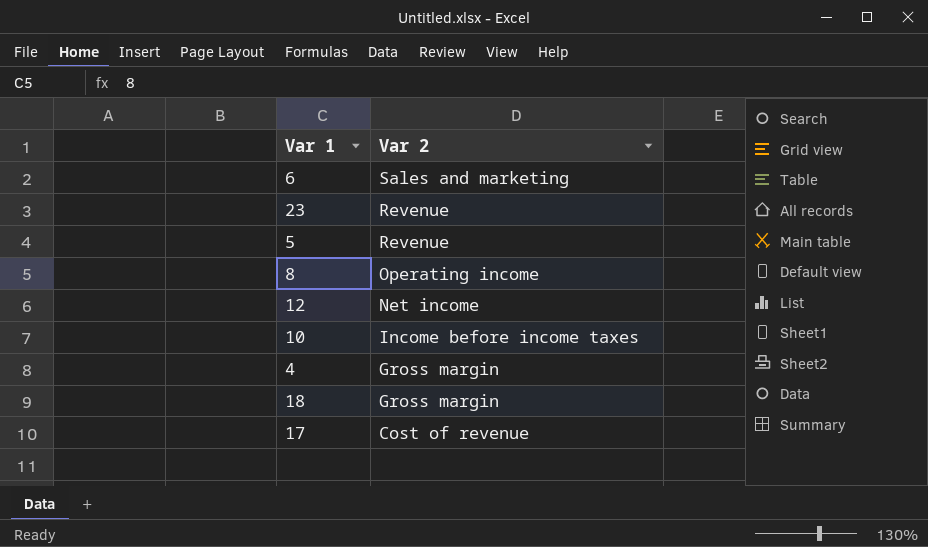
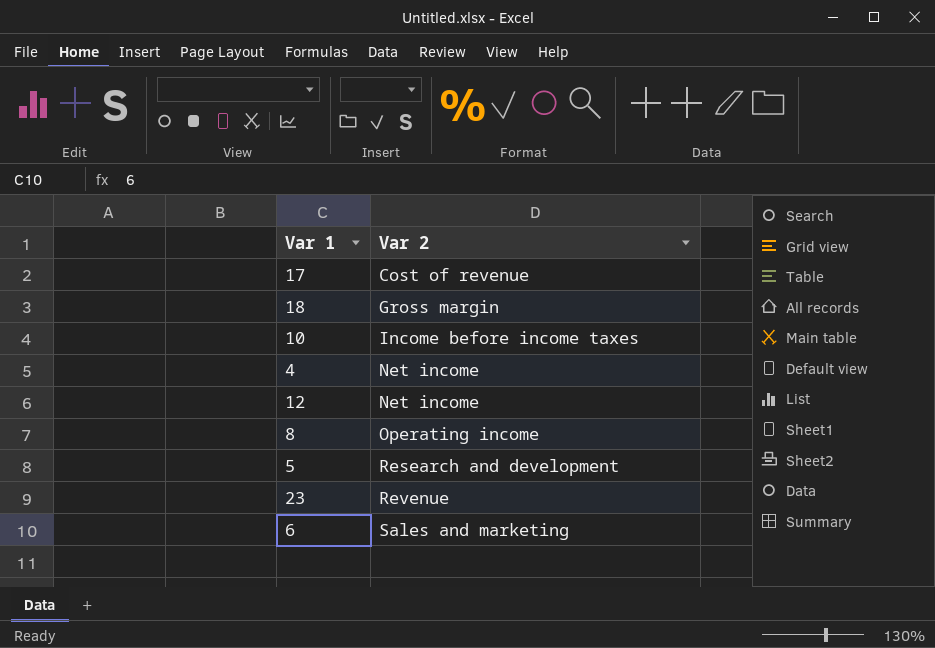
row order: Var 2 descending -> Var 2 ascending
4 | Var 2: Gross margin -> Net income
5 | Var 2: Revenue -> Research and development

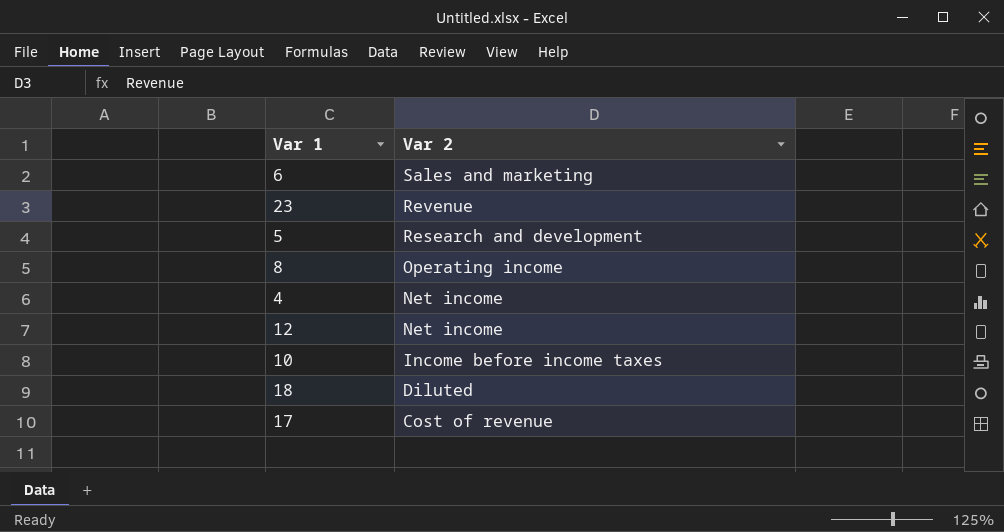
row order: Var 2 ascending -> Var 2 descending
18 | Var 2: Gross margin -> Diluted

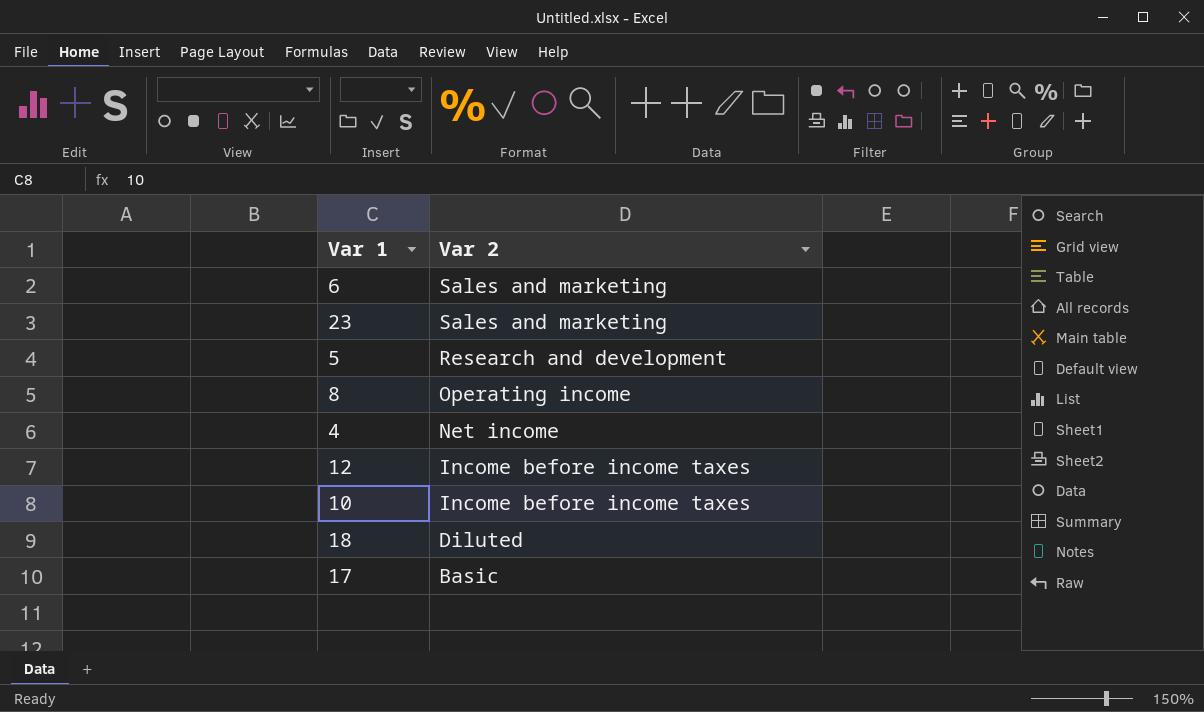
23 | Var 2: Revenue -> Sales and marketing
12 | Var 2: Net income -> Income before income taxes
17 | Var 2: Cost of revenue -> Basic

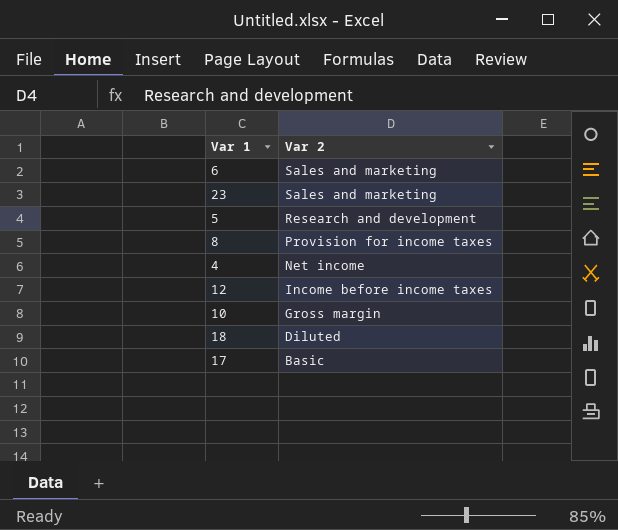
8 | Var 2: Operating income -> Provision for income taxes
10 | Var 2: Income before income taxes -> Gross margin

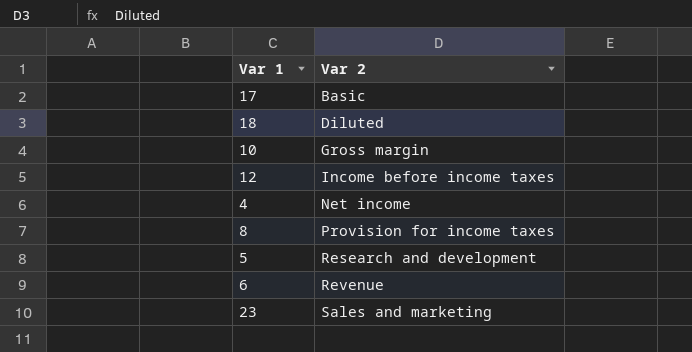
row order: Var 2 descending -> Var 2 ascending
6 | Var 2: Sales and marketing -> Revenue

